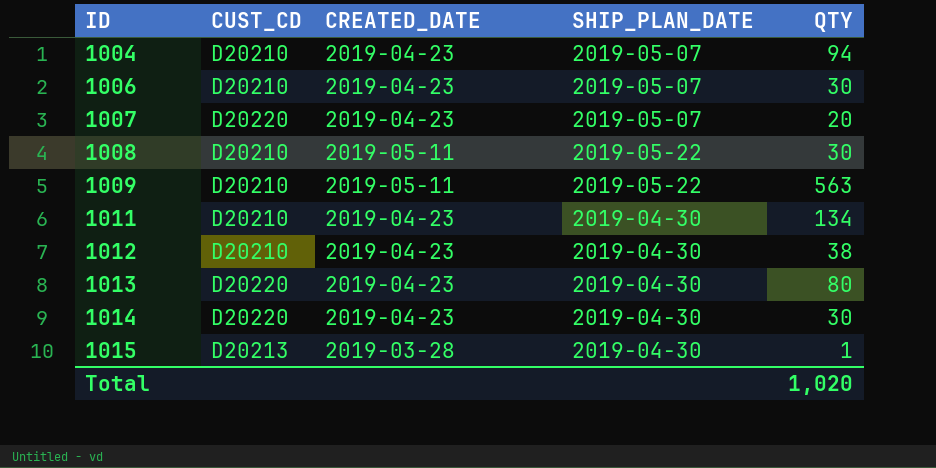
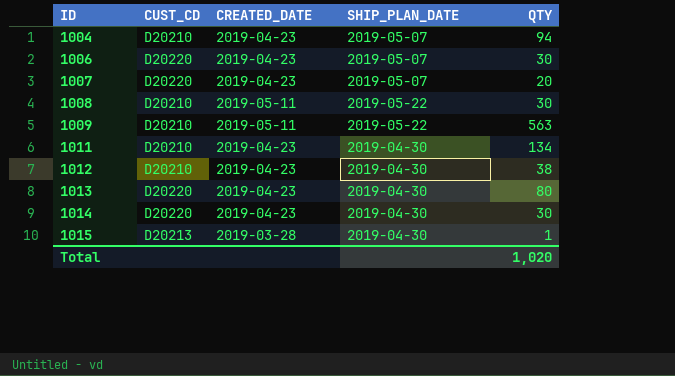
1006 | CUST_CD: D20210 -> D20220

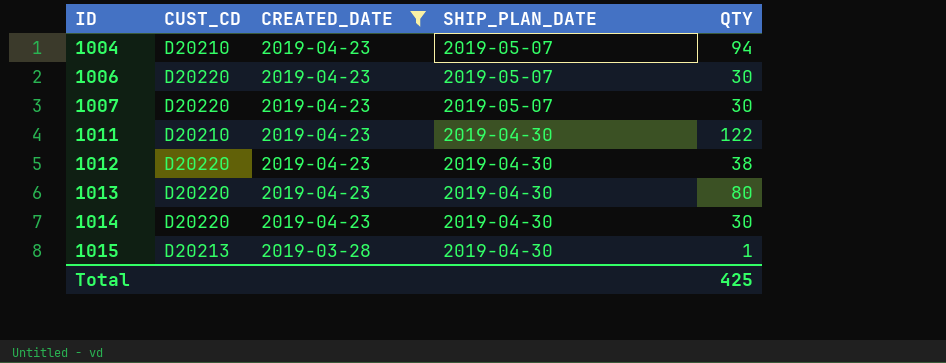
filter: none -> CREATED_DATE != 2019-05-11
1007 | QTY: 20 -> 30
1011 | QTY: 134 -> 122
1012 | CUST_CD: D20210 -> D20220
Total | QTY: 1,020 -> 425

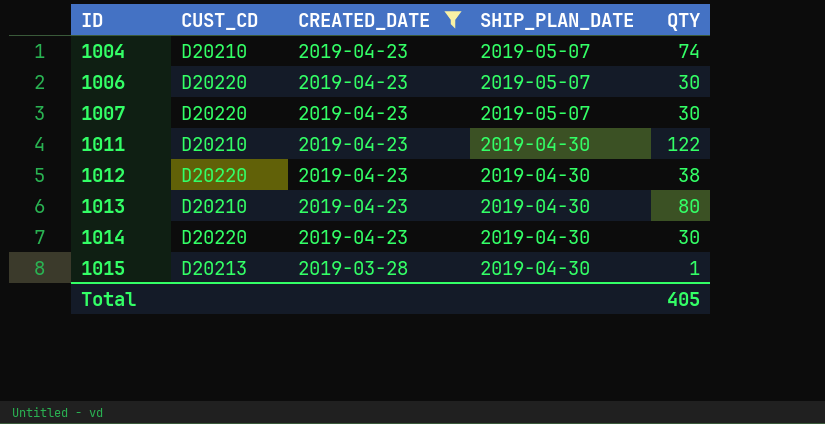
1004 | QTY: 94 -> 74
1013 | CUST_CD: D20220 -> D20210
Total | QTY: 425 -> 405

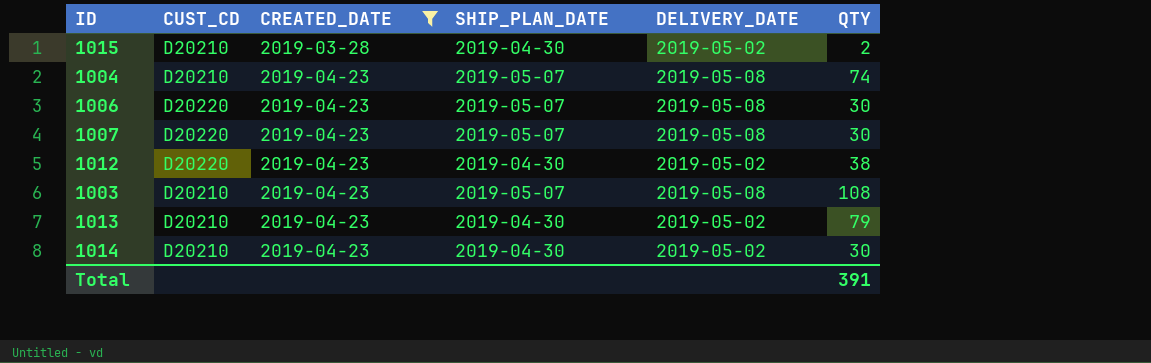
row order: ID ascending -> CREATED_DATE ascending
column DELIVERY_DATE | position: none -> 5
row 1011: D20210 | 2019-04-23 | 2019-04-30 | 122 -> none
1015 | CUST_CD: D20213 -> D20210
1015 | QTY: 1 -> 2
row 1003: none -> D20210 | 2019-04-23 | 2019-05-07 | 2019-05-08 | 108
1013 | QTY: 80 -> 79
1014 | CUST_CD: D20220 -> D20210
Total | QTY: 405 -> 391

